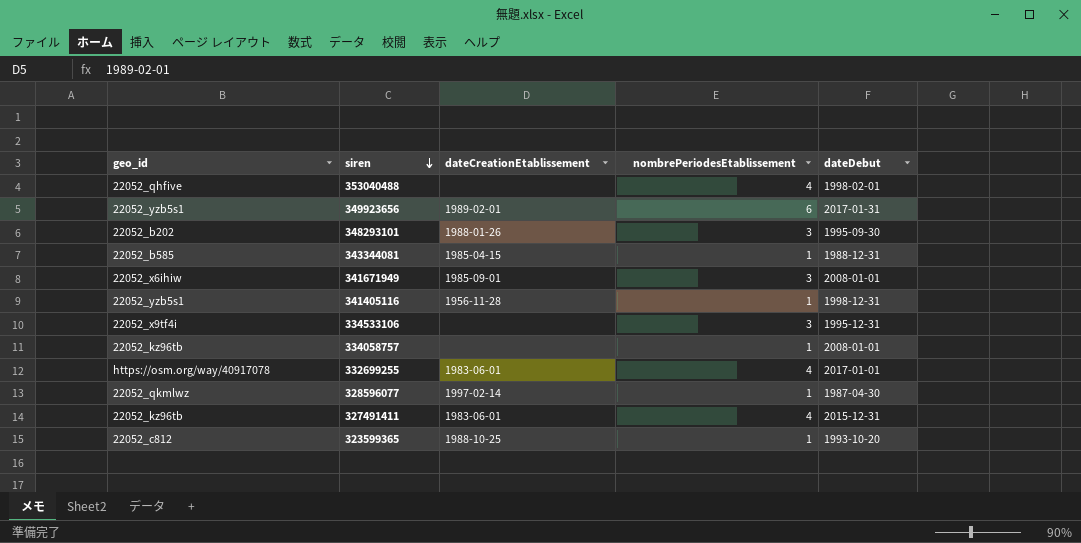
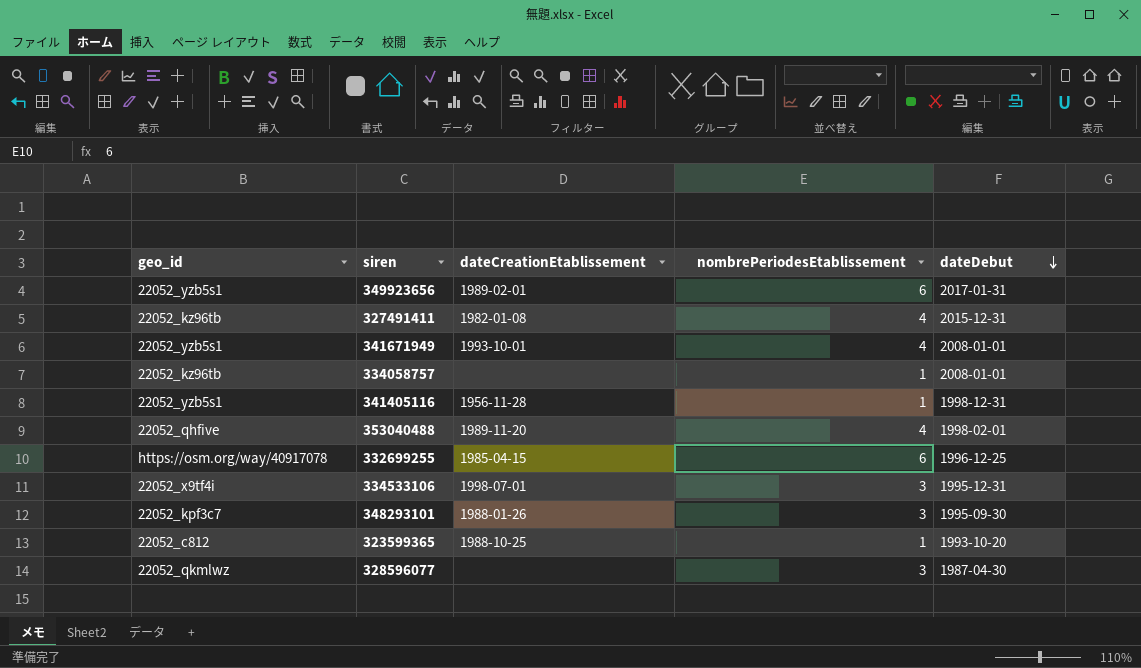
row order: siren descending -> dateDebut descending
row 343344081: 22052_b585 | 1985-04-15 | 1 | 1988-12-31 -> none
327491411 | dateCreationEtablissement: 1983-06-01 -> 1982-01-08
341671949 | geo_id: 22052_x6ihiw -> 22052_yzb5s1
341671949 | dateCreationEtablissement: 1985-09-01 -> 1993-10-01
341671949 | nombrePeriodesEtablissement: 3 -> 4
353040488 | dateCreationEtablissement: none -> 1989-11-20
332699255 | dateCreationEtablissement: 1983-06-01 -> 1985-04-15
332699255 | nombrePeriodesEtablissement: 4 -> 6
332699255 | dateDebut: 2017-01-01 -> 1996-12-25
334533106 | dateCreationEtablissement: none -> 1998-07-01
348293101 | geo_id: 22052_b202 -> 22052_kpf3c7
328596077 | dateCreationEtablissement: 1997-02-14 -> none
328596077 | nombrePeriodesEtablissement: 1 -> 3

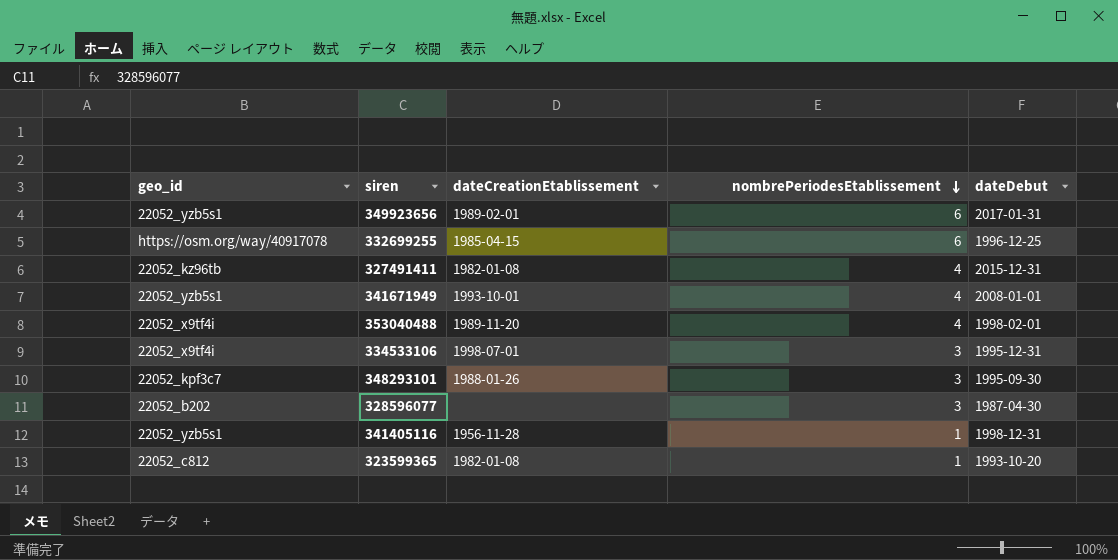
row order: dateDebut descending -> nombrePeriodesEtablissement descending
row 334058757: 22052_kz96tb | none | 1 | 2008-01-01 -> none
353040488 | geo_id: 22052_qhfive -> 22052_x9tf4i
328596077 | geo_id: 22052_qkmlwz -> 22052_b202
323599365 | dateCreationEtablissement: 1988-10-25 -> 1982-01-08

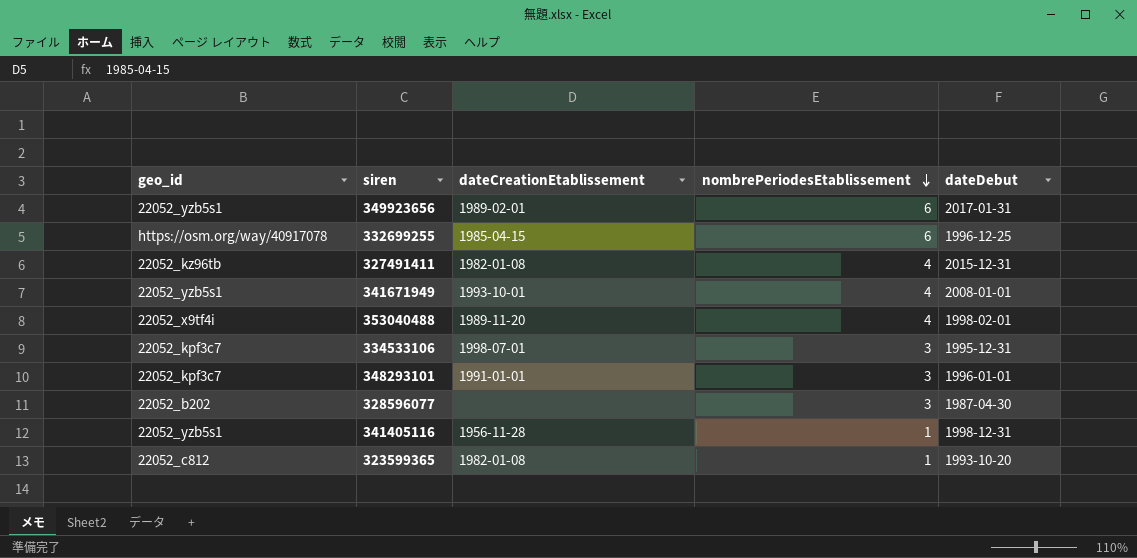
334533106 | geo_id: 22052_x9tf4i -> 22052_kpf3c7
348293101 | dateCreationEtablissement: 1988-01-26 -> 1991-01-01
348293101 | dateDebut: 1995-09-30 -> 1996-01-01

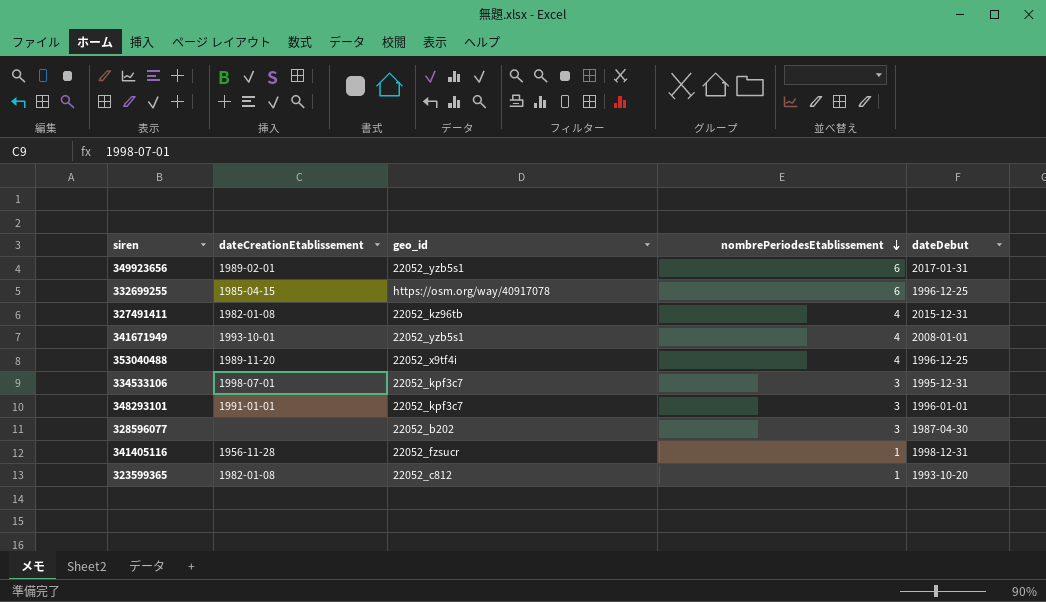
column geo_id | position: 1 -> 3
353040488 | dateDebut: 1998-02-01 -> 1996-12-25
341405116 | geo_id: 22052_yzb5s1 -> 22052_fzsucr

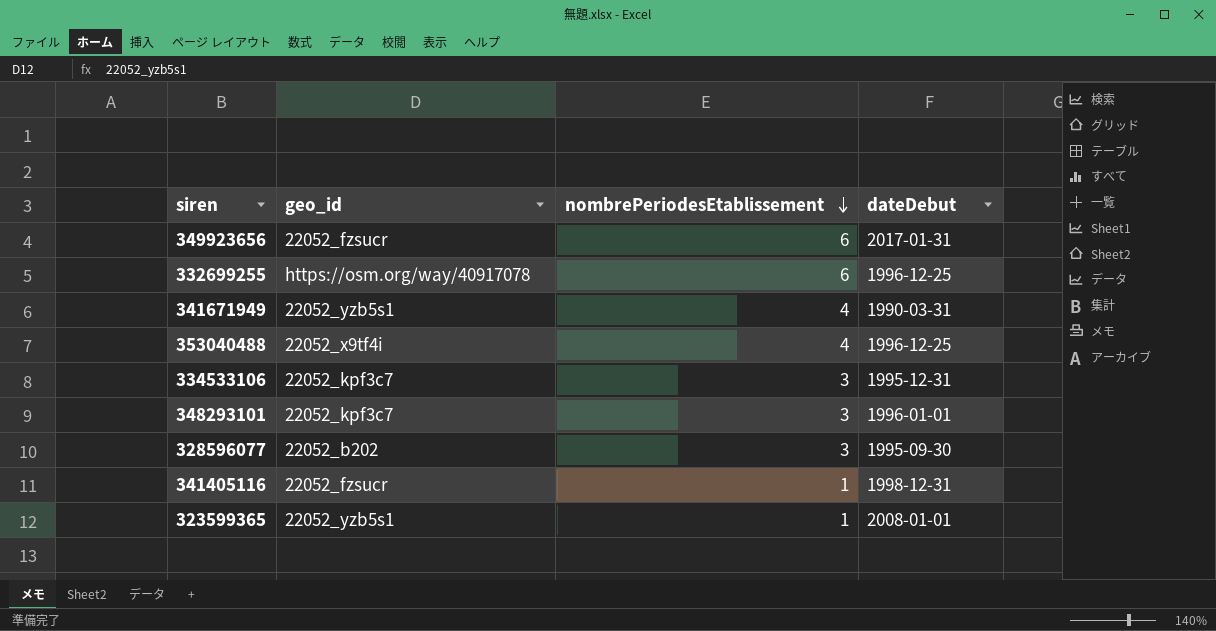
column dateCreationEtablissement | position: 2 -> none
row 327491411: 1982-01-08 | 22052_kz96tb | 4 | 2015-12-31 -> none
349923656 | geo_id: 22052_yzb5s1 -> 22052_fzsucr
341671949 | dateDebut: 2008-01-01 -> 1990-03-31
328596077 | dateDebut: 1987-04-30 -> 1995-09-30
323599365 | geo_id: 22052_c812 -> 22052_yzb5s1
323599365 | dateDebut: 1993-10-20 -> 2008-01-01

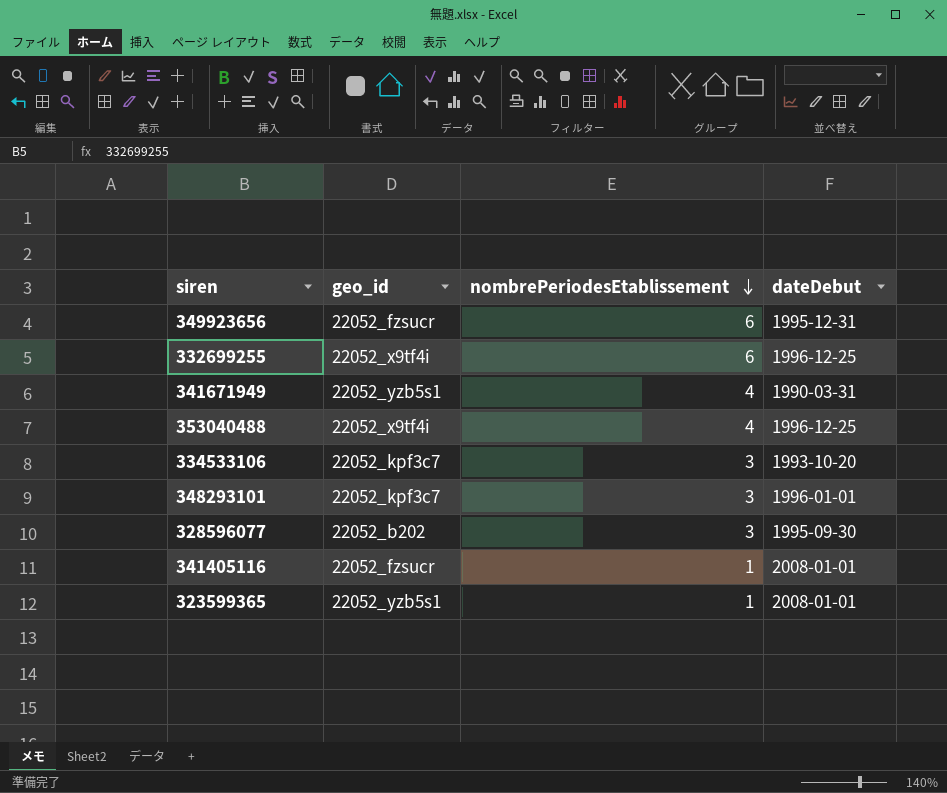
349923656 | dateDebut: 2017-01-31 -> 1995-12-31
332699255 | geo_id: https://osm.org/way/40917078 -> 22052_x9tf4i
334533106 | dateDebut: 1995-12-31 -> 1993-10-20
341405116 | dateDebut: 1998-12-31 -> 2008-01-01

